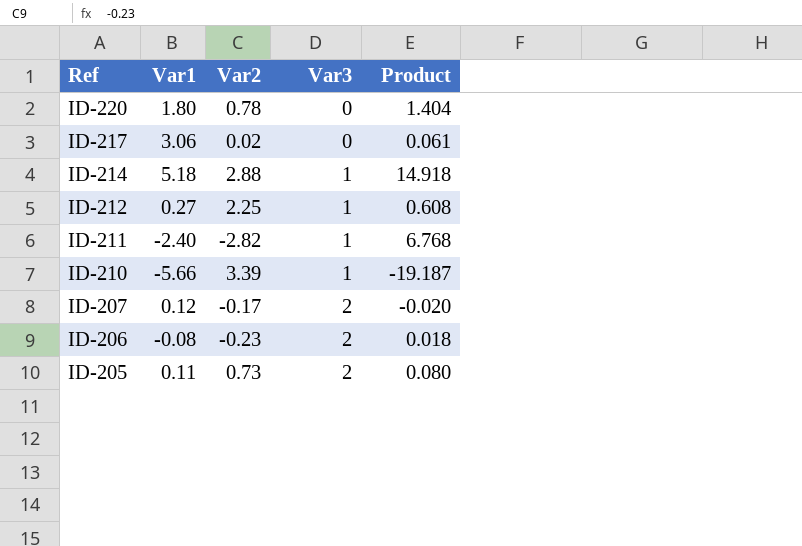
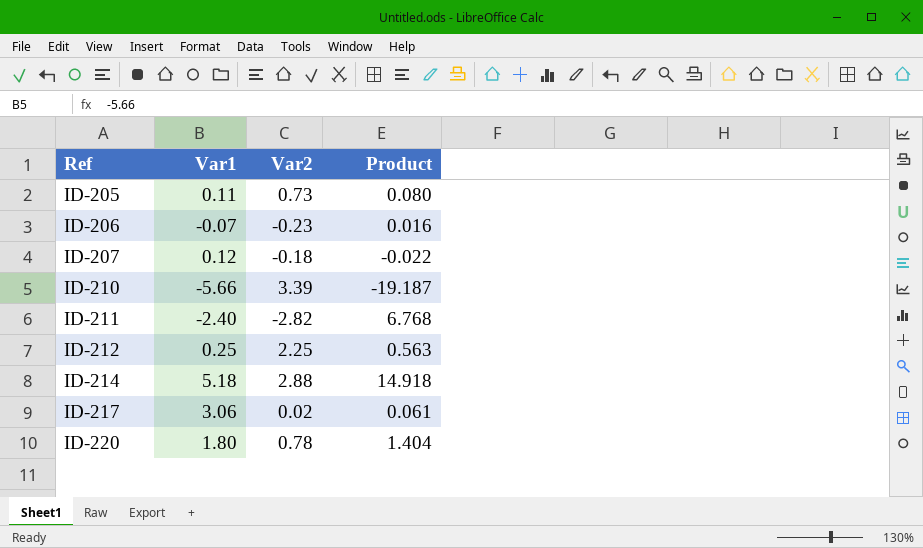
row order: Ref descending -> Ref ascending
column Var3 | position: 4 -> none
ID-206 | Var1: -0.08 -> -0.07
ID-206 | Product: 0.018 -> 0.016
ID-207 | Var2: -0.17 -> -0.18
ID-207 | Product: -0.020 -> -0.022
ID-212 | Var1: 0.27 -> 0.25
ID-212 | Product: 0.608 -> 0.563

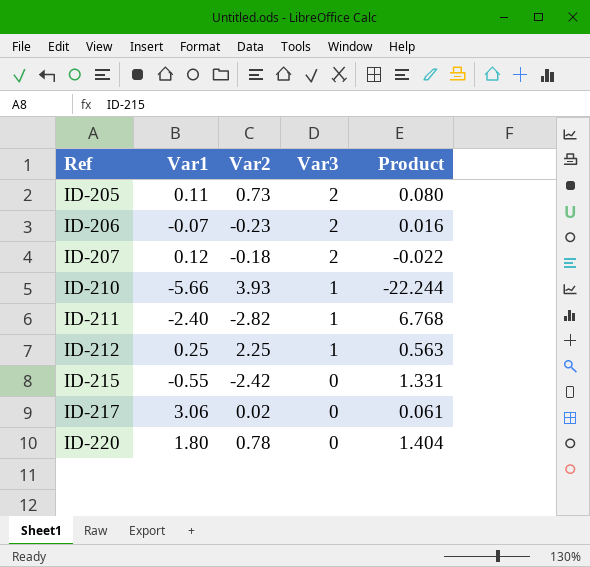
column Var3 | position: none -> 4
row ID-214: 5.18 | 2.88 | 14.918 -> none
ID-210 | Var2: 3.39 -> 3.93
ID-210 | Product: -19.187 -> -22.244
row ID-215: none -> -0.55 | -2.42 | 0 | 1.331

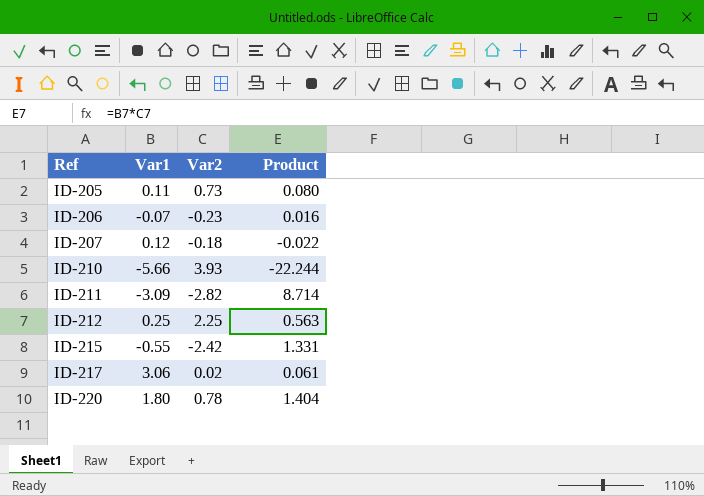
column Var3 | position: 4 -> none
ID-211 | Var1: -2.40 -> -3.09
ID-211 | Product: 6.768 -> 8.714

